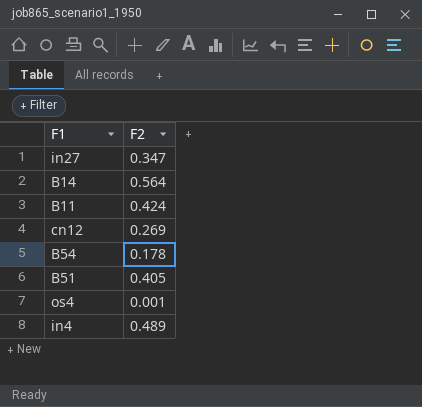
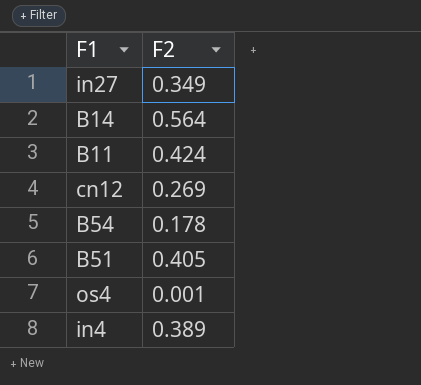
in27 | F2: 0.347 -> 0.349
in4 | F2: 0.489 -> 0.389

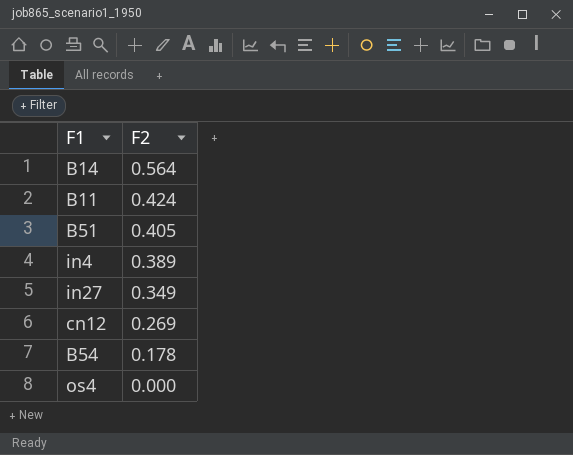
row order: none -> F2 descending
os4 | F2: 0.001 -> 0.000

